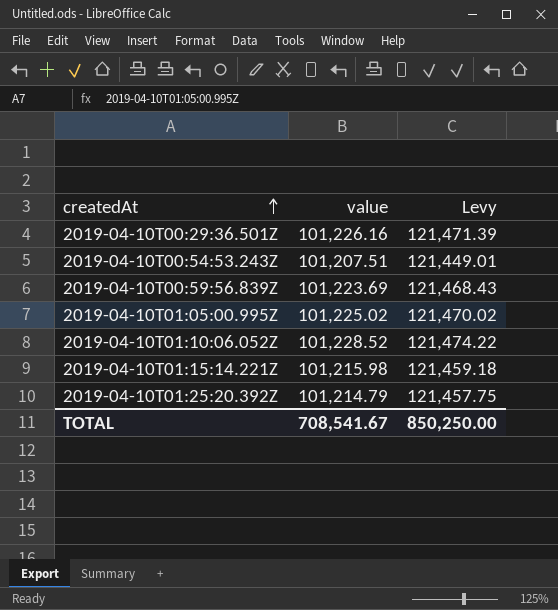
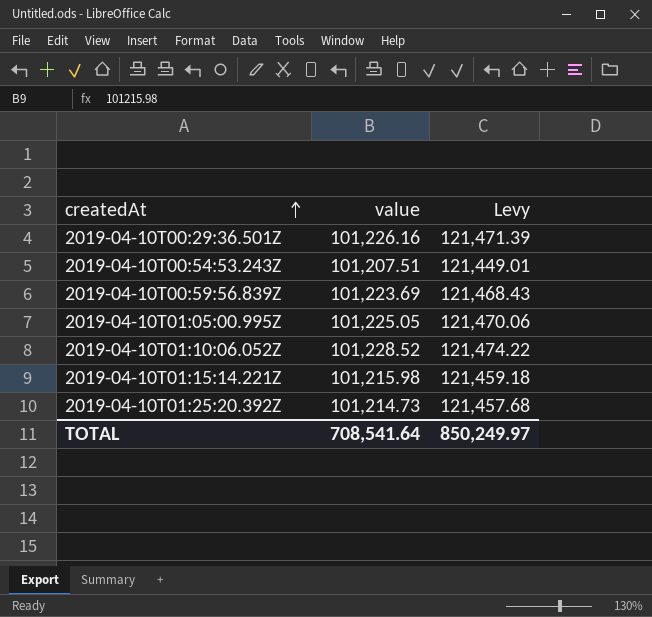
2019-04-10T01:05:00.995Z | value: 101,225.02 -> 101,225.05
2019-04-10T01:05:00.995Z | Levy: 121,470.02 -> 121,470.06
2019-04-10T01:25:20.392Z | value: 101,214.79 -> 101,214.73
2019-04-10T01:25:20.392Z | Levy: 121,457.75 -> 121,457.68
TOTAL | value: 708,541.67 -> 708,541.64
TOTAL | Levy: 850,250.00 -> 850,249.97

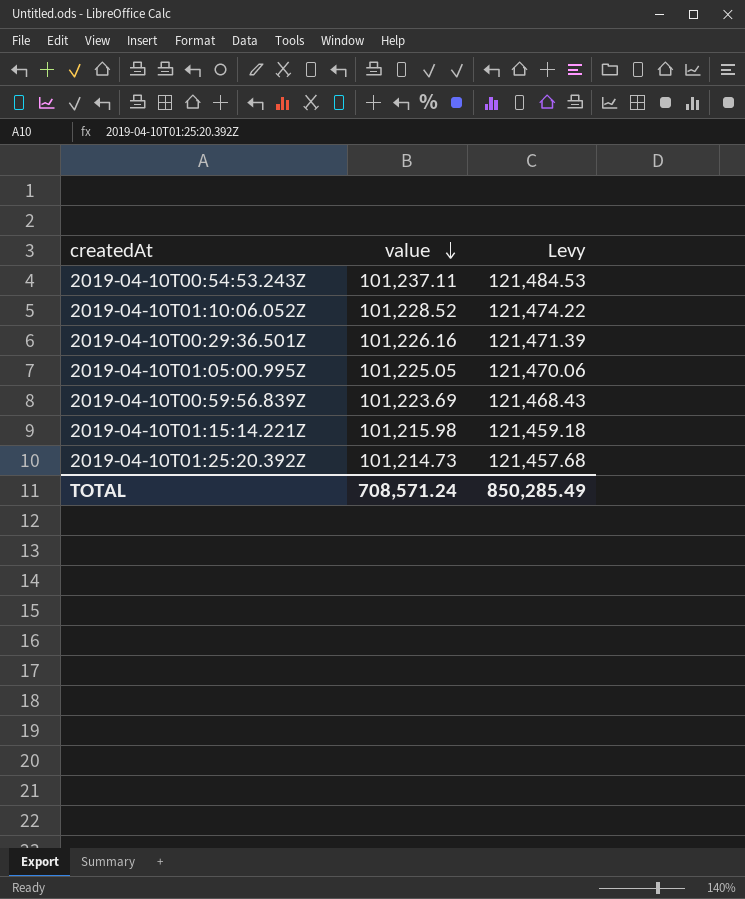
row order: createdAt ascending -> value descending
2019-04-10T00:54:53.243Z | value: 101,207.51 -> 101,237.11
2019-04-10T00:54:53.243Z | Levy: 121,449.01 -> 121,484.53
TOTAL | value: 708,541.64 -> 708,571.24
TOTAL | Levy: 850,249.97 -> 850,285.49

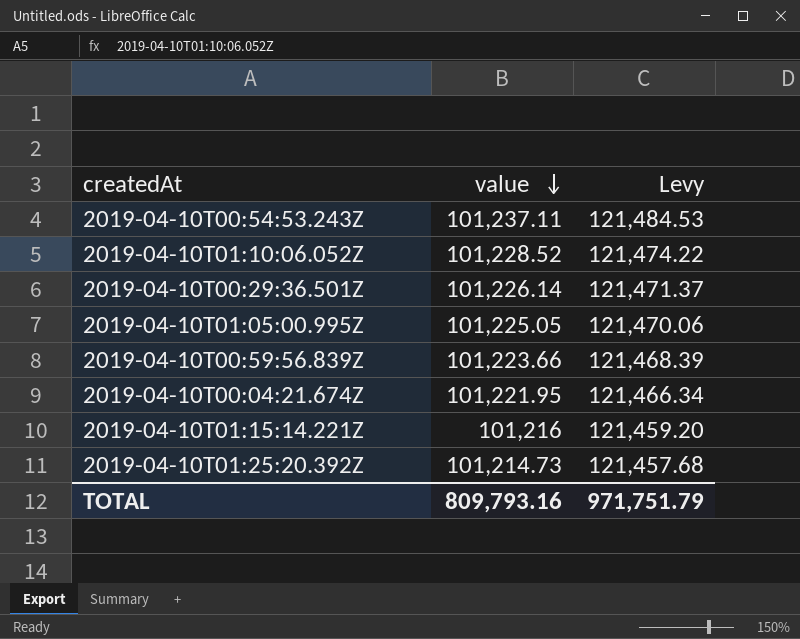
2019-04-10T00:29:36.501Z | value: 101,226.16 -> 101,226.14
2019-04-10T00:29:36.501Z | Levy: 121,471.39 -> 121,471.37
2019-04-10T00:59:56.839Z | value: 101,223.69 -> 101,223.66
2019-04-10T00:59:56.839Z | Levy: 121,468.43 -> 121,468.39
row 2019-04-10T00:04:21.674Z: none -> 101,221.95 | 121,466.34
2019-04-10T01:15:14.221Z | value: 101,215.98 -> 101,216
2019-04-10T01:15:14.221Z | Levy: 121,459.18 -> 121,459.20
TOTAL | value: 708,571.24 -> 809,793.16
TOTAL | Levy: 850,285.49 -> 971,751.79

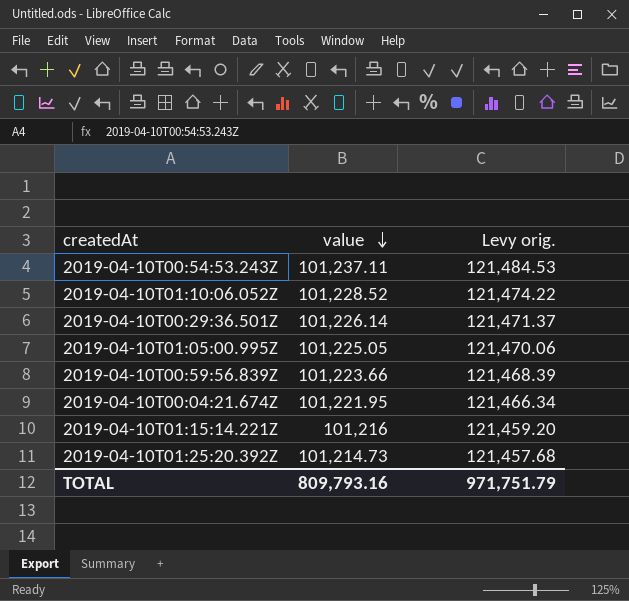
column name: Levy -> Levy orig.

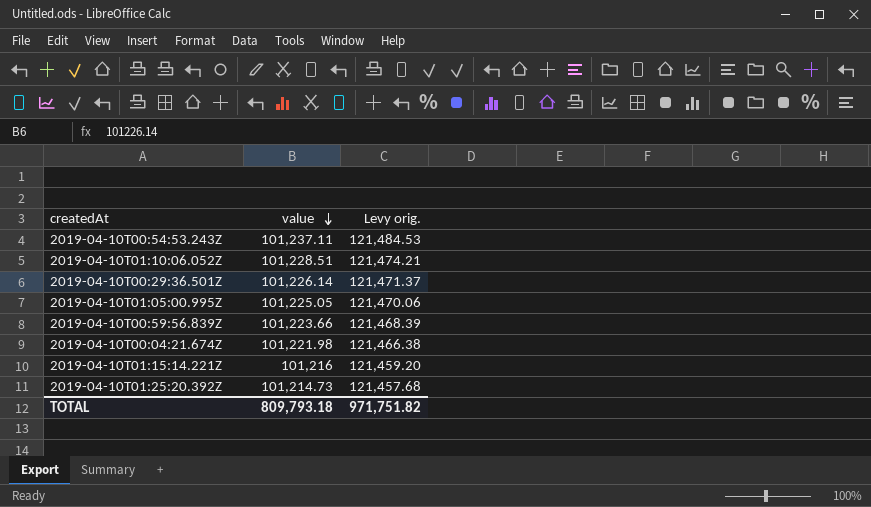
2019-04-10T01:10:06.052Z | value: 101,228.52 -> 101,228.51
2019-04-10T01:10:06.052Z | Levy orig.: 121,474.22 -> 121,474.21
2019-04-10T00:04:21.674Z | value: 101,221.95 -> 101,221.98
2019-04-10T00:04:21.674Z | Levy orig.: 121,466.34 -> 121,466.38
TOTAL | value: 809,793.16 -> 809,793.18
TOTAL | Levy orig.: 971,751.79 -> 971,751.82

